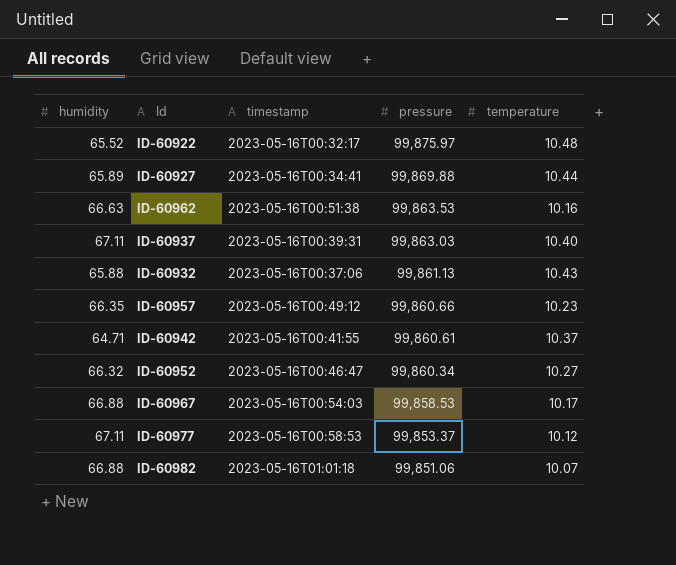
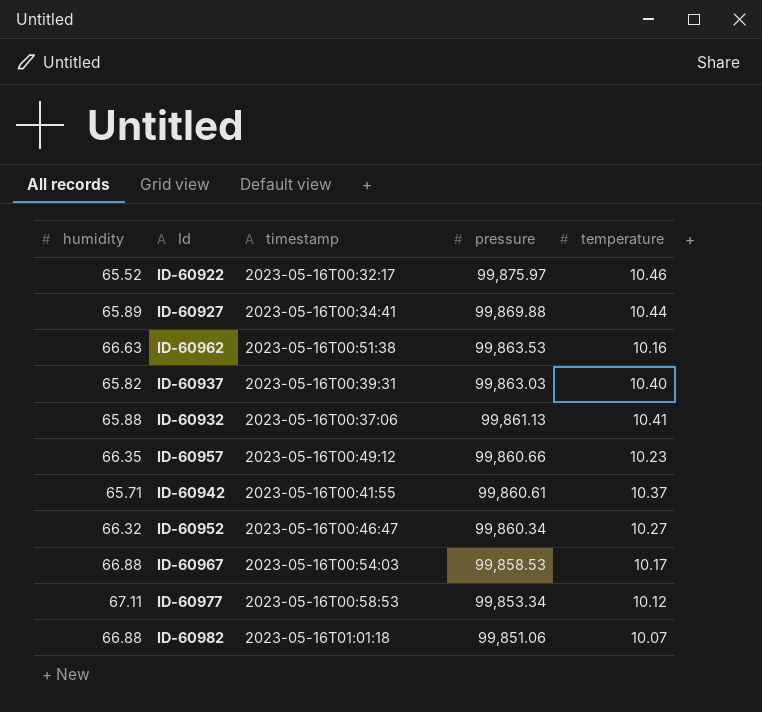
ID-60922 | temperature: 10.48 -> 10.46
ID-60937 | humidity: 67.11 -> 65.82
ID-60932 | temperature: 10.43 -> 10.41
ID-60942 | humidity: 64.71 -> 65.71
ID-60977 | pressure: 99,853.37 -> 99,853.34

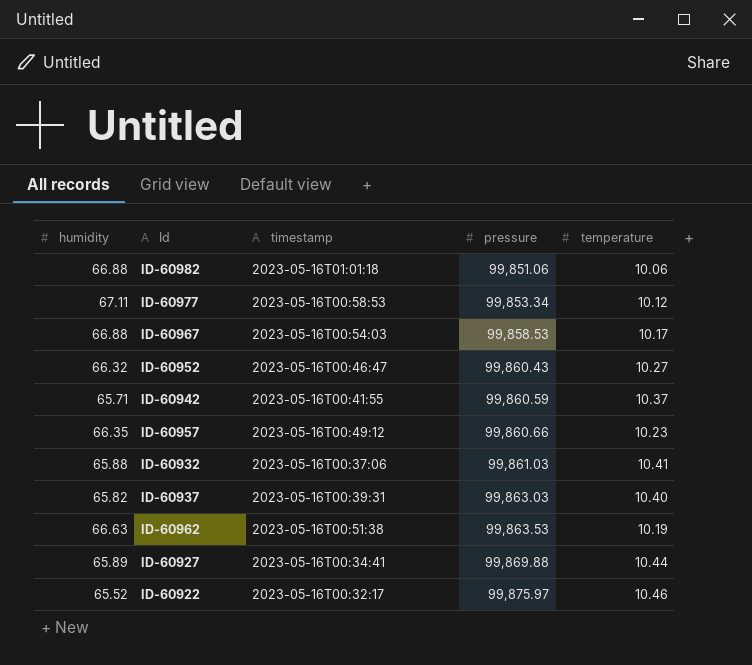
row order: pressure descending -> pressure ascending
ID-60982 | temperature: 10.07 -> 10.06
ID-60952 | pressure: 99,860.34 -> 99,860.43
ID-60942 | pressure: 99,860.61 -> 99,860.59
ID-60932 | pressure: 99,861.13 -> 99,861.03
ID-60962 | temperature: 10.16 -> 10.19

